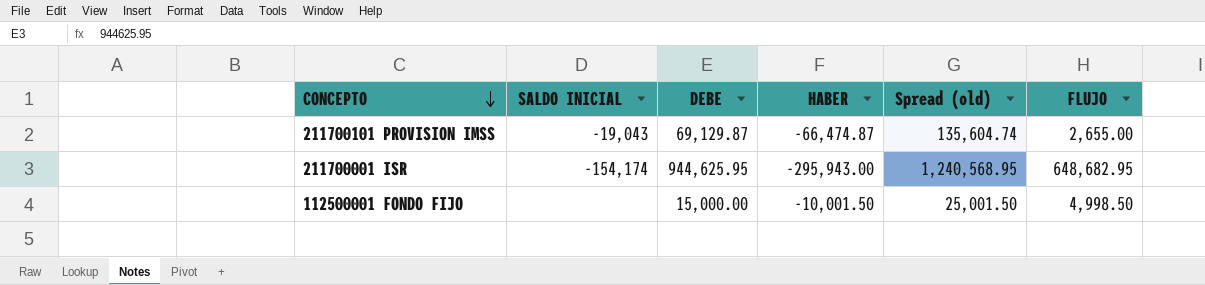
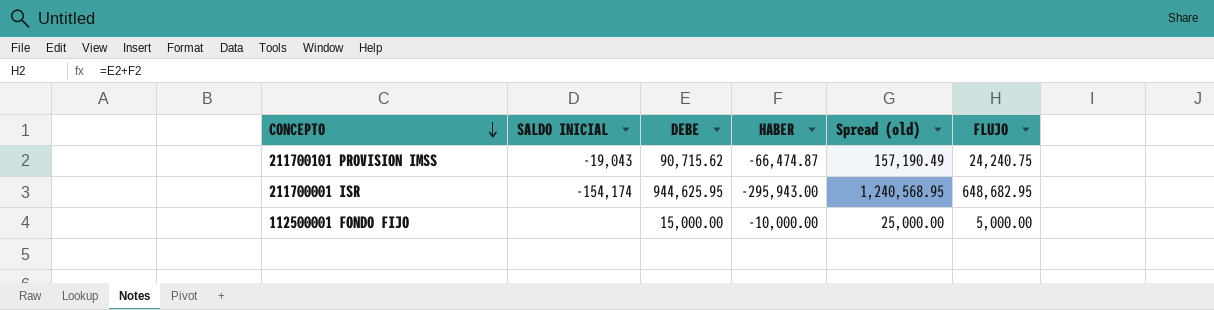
211700101 PROVISION IMSS | DEBE: 69,129.87 -> 90,715.62
211700101 PROVISION IMSS | Spread (old): 135,604.74 -> 157,190.49
211700101 PROVISION IMSS | FLUJO: 2,655.00 -> 24,240.75
112500001 FONDO FIJO | HABER: -10,001.50 -> -10,000.00
112500001 FONDO FIJO | Spread (old): 25,001.50 -> 25,000.00
112500001 FONDO FIJO | FLUJO: 4,998.50 -> 5,000.00

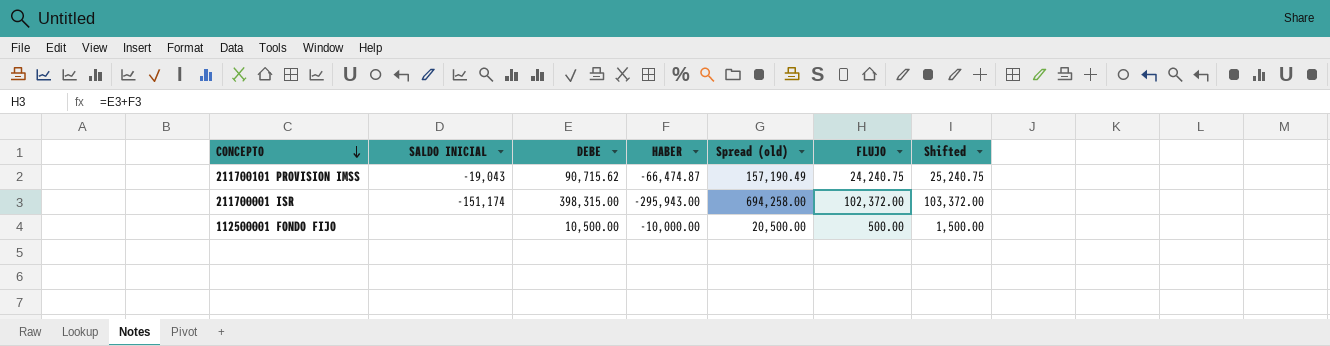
column Shifted | formula: none -> [FLUJO] + 1000
211700001 ISR | SALDO INICIAL: -154,174 -> -151,174
211700001 ISR | DEBE: 944,625.95 -> 398,315.00
211700001 ISR | Spread (old): 1,240,568.95 -> 694,258.00
211700001 ISR | FLUJO: 648,682.95 -> 102,372.00
112500001 FONDO FIJO | DEBE: 15,000.00 -> 10,500.00
112500001 FONDO FIJO | Spread (old): 25,000.00 -> 20,500.00
112500001 FONDO FIJO | FLUJO: 5,000.00 -> 500.00

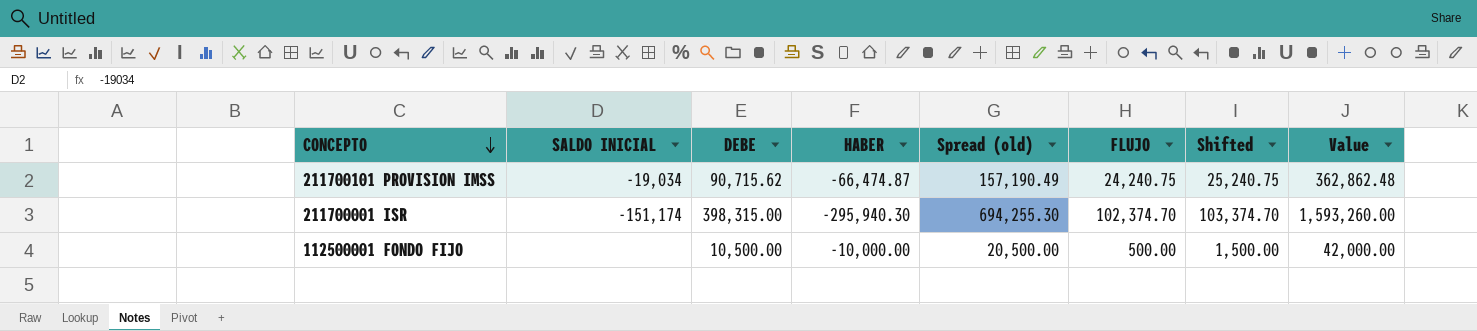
column Value | formula: none -> [DEBE] * 4
211700101 PROVISION IMSS | SALDO INICIAL: -19,043 -> -19,034
211700001 ISR | HABER: -295,943.00 -> -295,940.30
211700001 ISR | Spread (old): 694,258.00 -> 694,255.30
211700001 ISR | FLUJO: 102,372.00 -> 102,374.70
211700001 ISR | Shifted: 103,372.00 -> 103,374.70

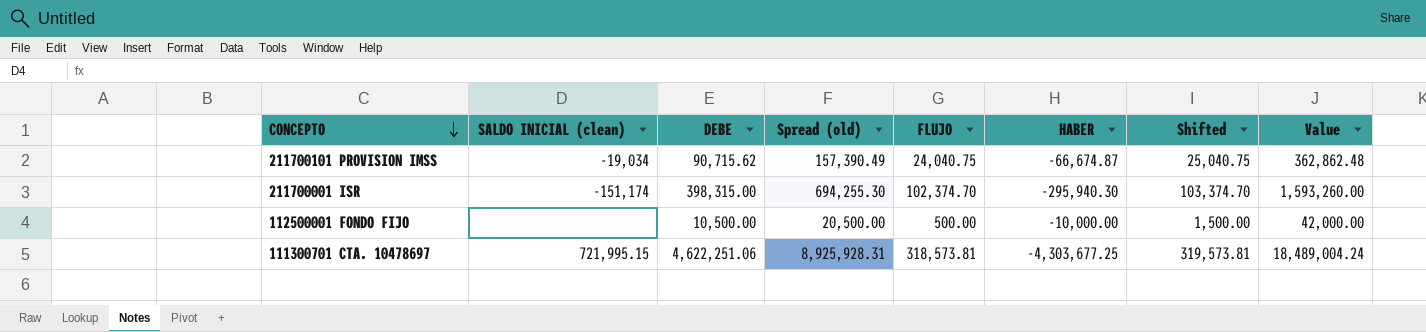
column name: SALDO INICIAL -> SALDO INICIAL (clean)
column HABER | position: 4 -> 6
211700101 PROVISION IMSS | Spread (old): 157,190.49 -> 157,390.49
211700101 PROVISION IMSS | FLUJO: 24,240.75 -> 24,040.75
211700101 PROVISION IMSS | HABER: -66,474.87 -> -66,674.87
211700101 PROVISION IMSS | Shifted: 25,240.75 -> 25,040.75
row 111300701 CTA. 10478697: none -> 721,995.15 | 4,622,251.06 | 8,925,928.31 | 318,573.81 | -4,303,677.25 | 319,573.81 | 18,489,004.24

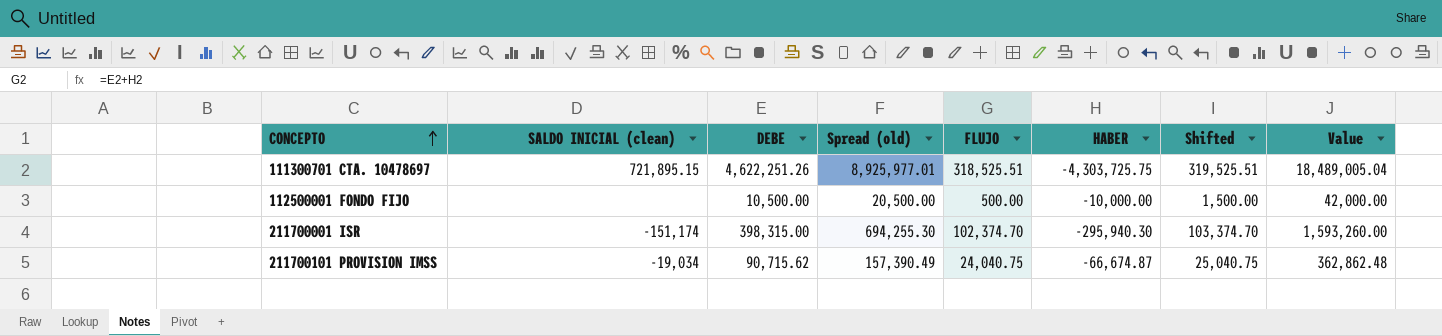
row order: CONCEPTO descending -> CONCEPTO ascending
111300701 CTA. 10478697 | SALDO INICIAL (clean): 721,995.15 -> 721,895.15
111300701 CTA. 10478697 | DEBE: 4,622,251.06 -> 4,622,251.26
111300701 CTA. 10478697 | Spread (old): 8,925,928.31 -> 8,925,977.01
111300701 CTA. 10478697 | FLUJO: 318,573.81 -> 318,525.51
111300701 CTA. 10478697 | HABER: -4,303,677.25 -> -4,303,725.75
111300701 CTA. 10478697 | Shifted: 319,573.81 -> 319,525.51
111300701 CTA. 10478697 | Value: 18,489,004.24 -> 18,489,005.04

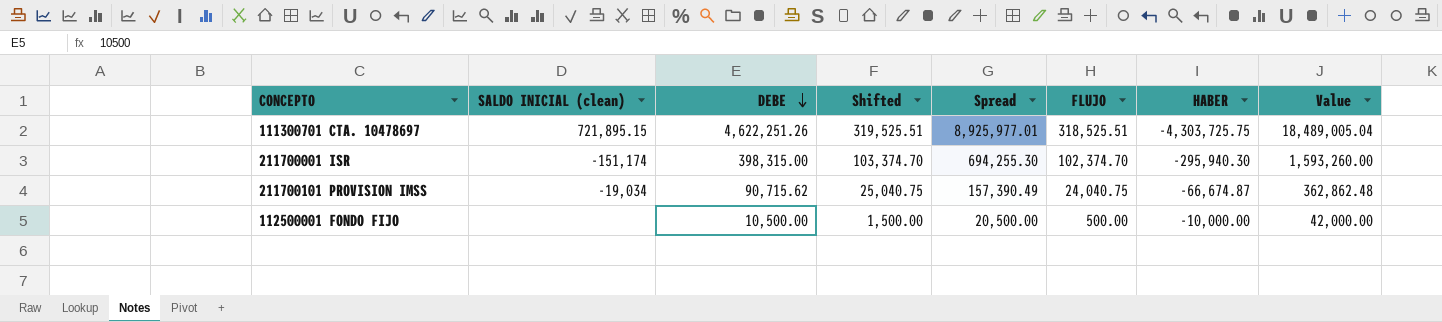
row order: CONCEPTO ascending -> DEBE descending
column Shifted | position: 7 -> 4
column name: Spread (old) -> Spread

